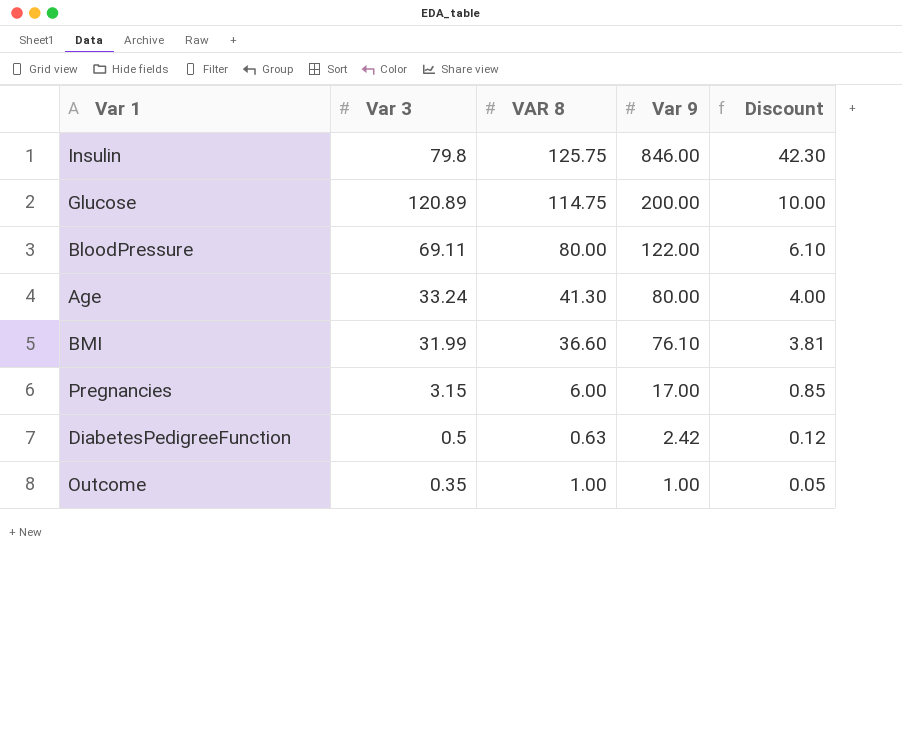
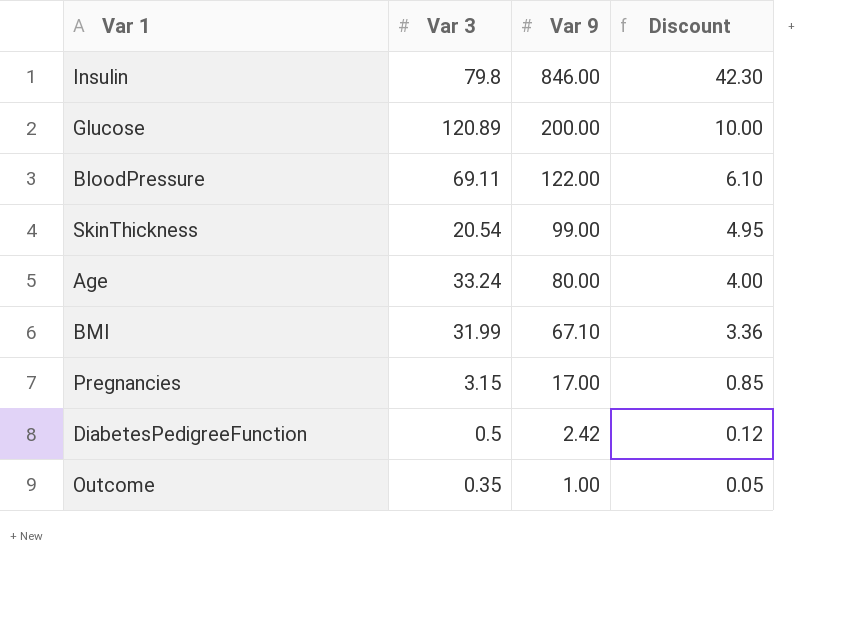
column VAR 8 | position: 3 -> none
row SkinThickness: none -> 20.54 | 99.00 | 4.95
BMI | Var 9: 76.10 -> 67.10
BMI | Discount: 3.81 -> 3.36

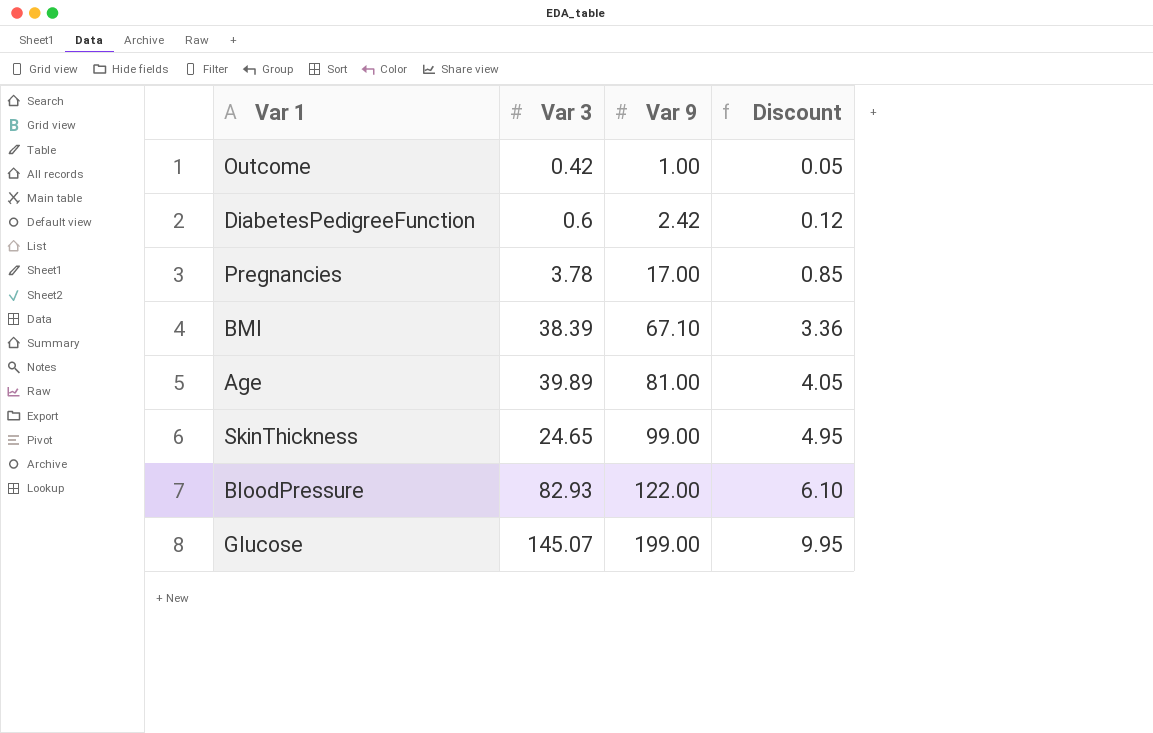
row order: Var 9 descending -> Var 9 ascending
row Insulin: 79.8 | 846.00 | 42.30 -> none
Outcome | Var 3: 0.35 -> 0.42
DiabetesPedigreeFunction | Var 3: 0.5 -> 0.6
Pregnancies | Var 3: 3.15 -> 3.78
BMI | Var 3: 31.99 -> 38.39
Age | Var 3: 33.24 -> 39.89
Age | Var 9: 80.00 -> 81.00
Age | Discount: 4.00 -> 4.05
SkinThickness | Var 3: 20.54 -> 24.65
BloodPressure | Var 3: 69.11 -> 82.93
Glucose | Var 3: 120.89 -> 145.07
Glucose | Var 9: 200.00 -> 199.00
Glucose | Discount: 10.00 -> 9.95

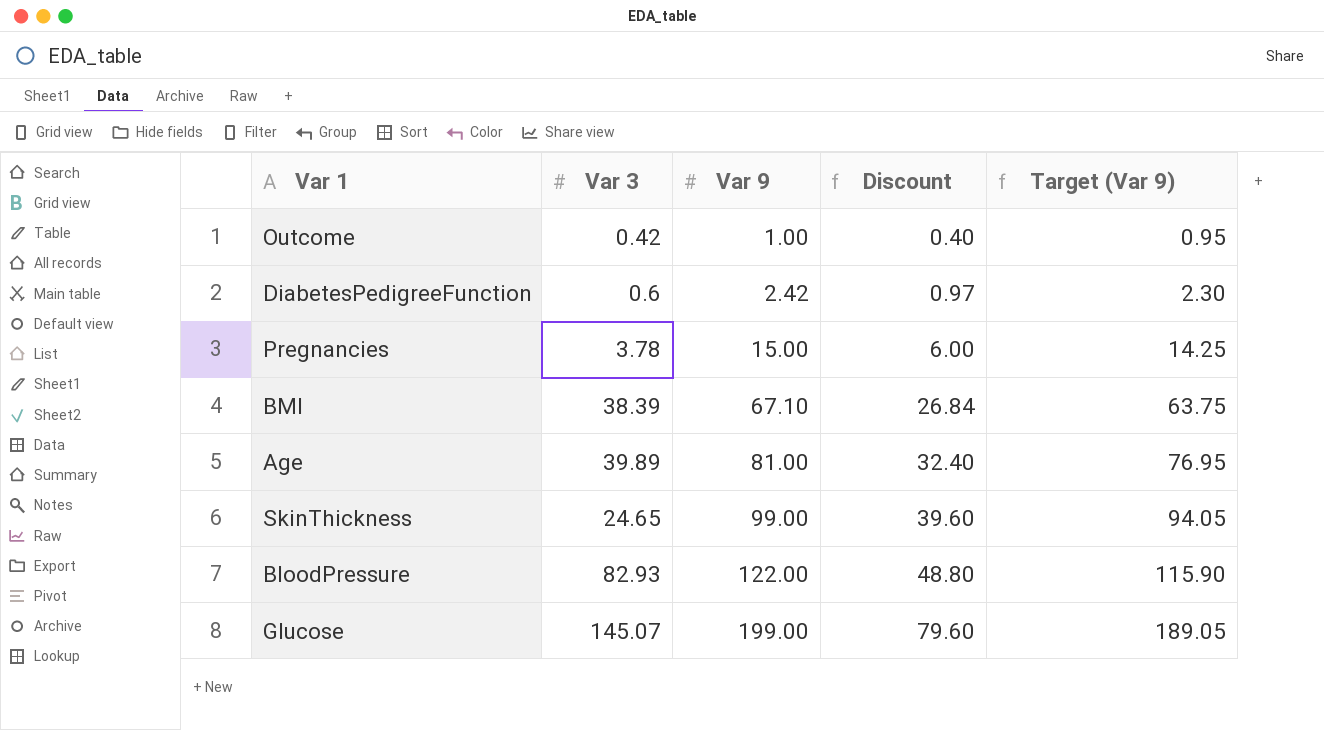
column Discount | formula: [Var 9] * 0.05 -> [Var 9] * 0.4
column Target (Var 9) | formula: none -> [Var 9] * 0.95
Pregnancies | Var 9: 17.00 -> 15.00

